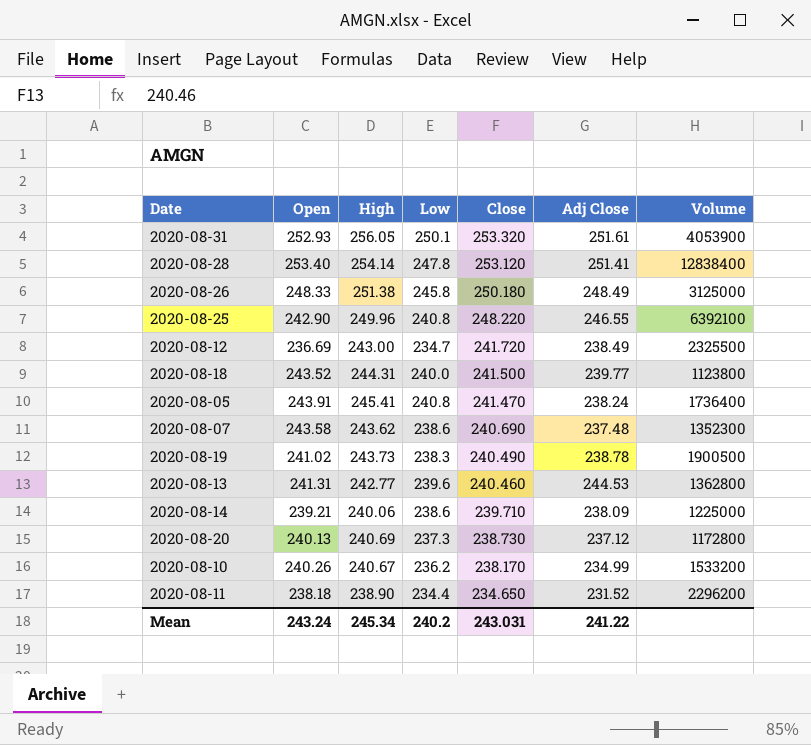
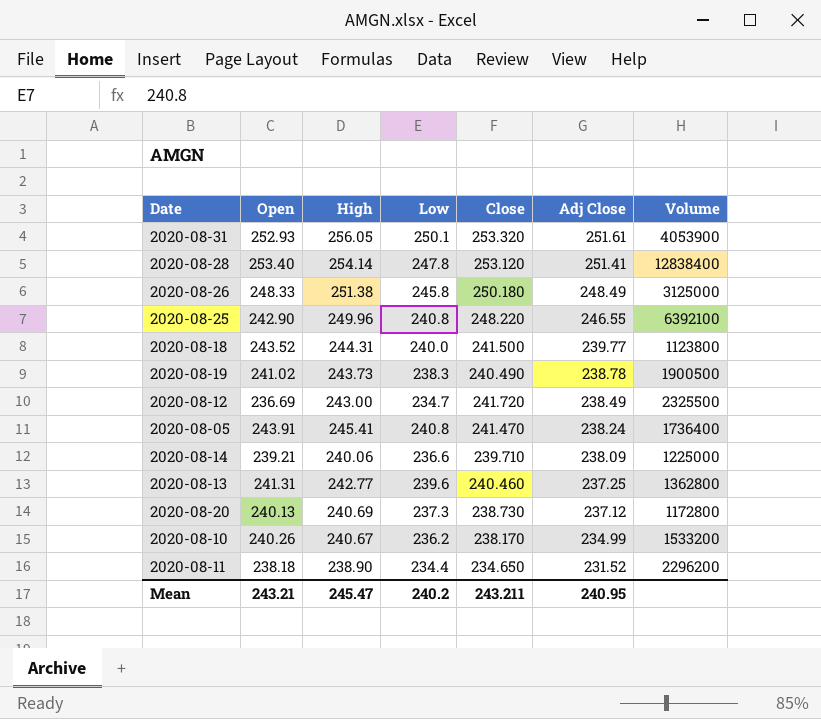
row order: Close descending -> Adj Close descending
row 2020-08-07: 243.58 | 243.62 | 238.6 | 240.690 | 237.48 | 1352300 -> none
2020-08-14 | Low: 238.6 -> 236.6
2020-08-13 | Adj Close: 244.53 -> 237.25
Mean | Open: 243.24 -> 243.21
Mean | High: 245.34 -> 245.47
Mean | Close: 243.031 -> 243.211
Mean | Adj Close: 241.22 -> 240.95

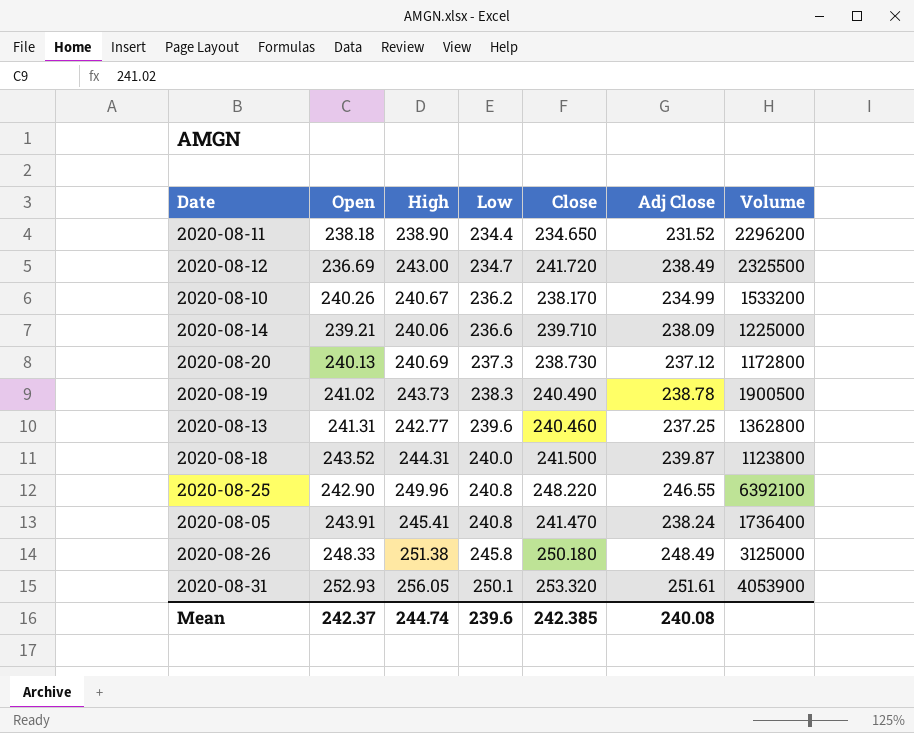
row order: Adj Close descending -> Low ascending
row 2020-08-28: 253.40 | 254.14 | 247.8 | 253.120 | 251.41 | 12838400 -> none
2020-08-18 | Adj Close: 239.77 -> 239.87
Mean | Open: 243.21 -> 242.37
Mean | High: 245.47 -> 244.74
Mean | Low: 240.2 -> 239.6
Mean | Close: 243.211 -> 242.385
Mean | Adj Close: 240.95 -> 240.08

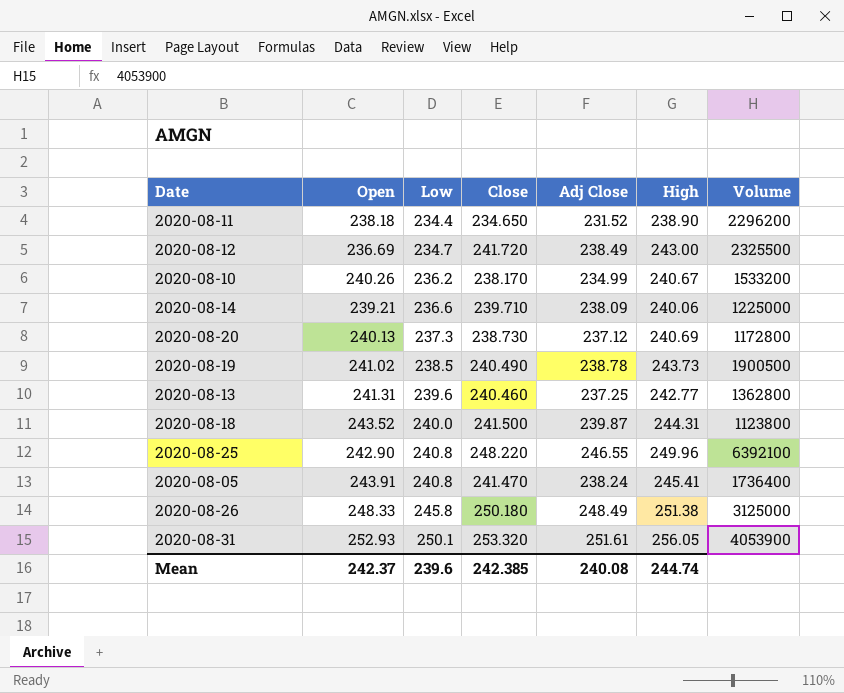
column High | position: 3 -> 6
2020-08-19 | Low: 238.3 -> 238.5

